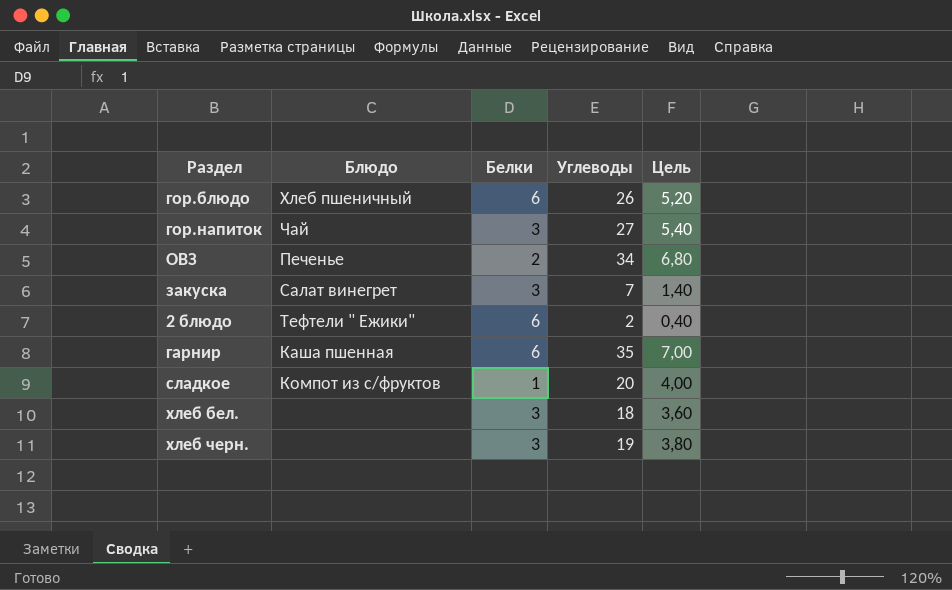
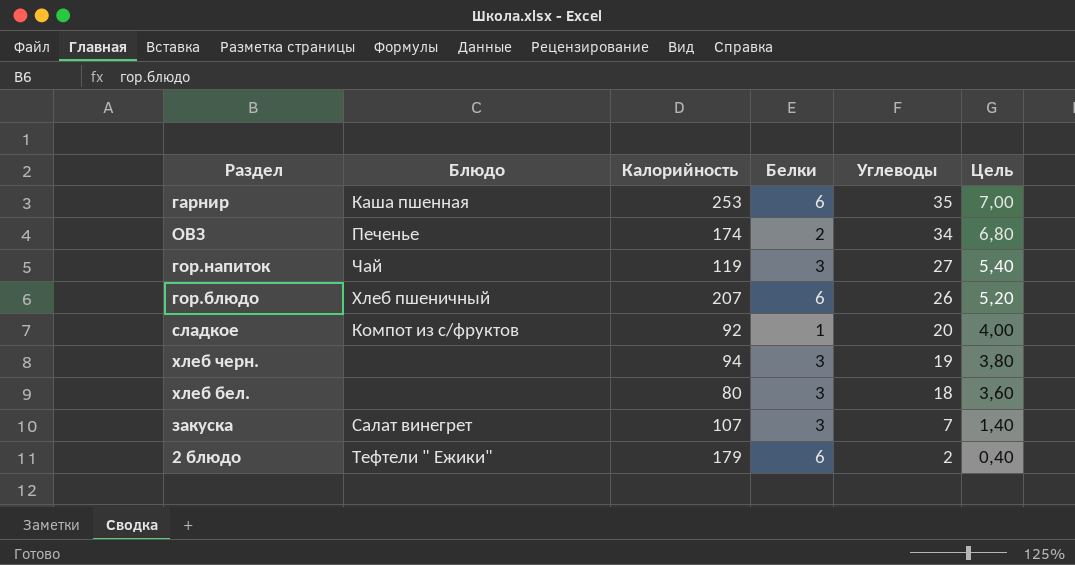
row order: none -> Углеводы descending
column Калорийность | position: none -> 3

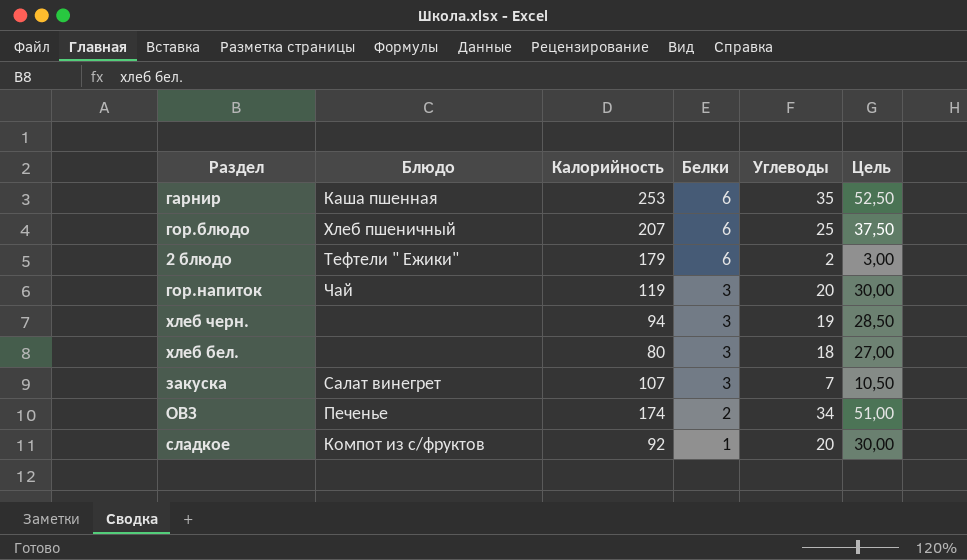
row order: Углеводы descending -> Белки descending
column Цель | formula: [Углеводы] * 0,2 -> [Углеводы] * 1,5
гор.блюдо | Углеводы: 26 -> 25
гор.напиток | Углеводы: 27 -> 20

